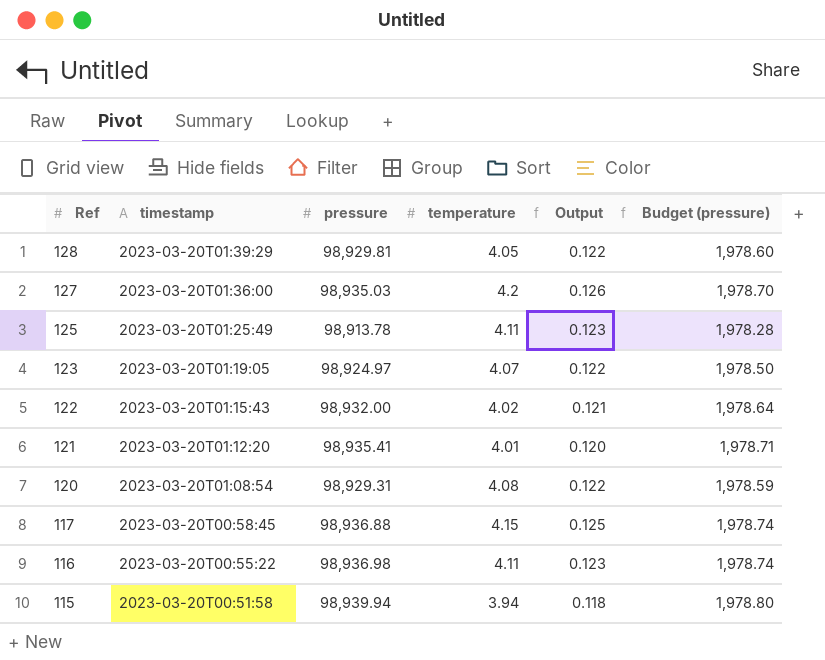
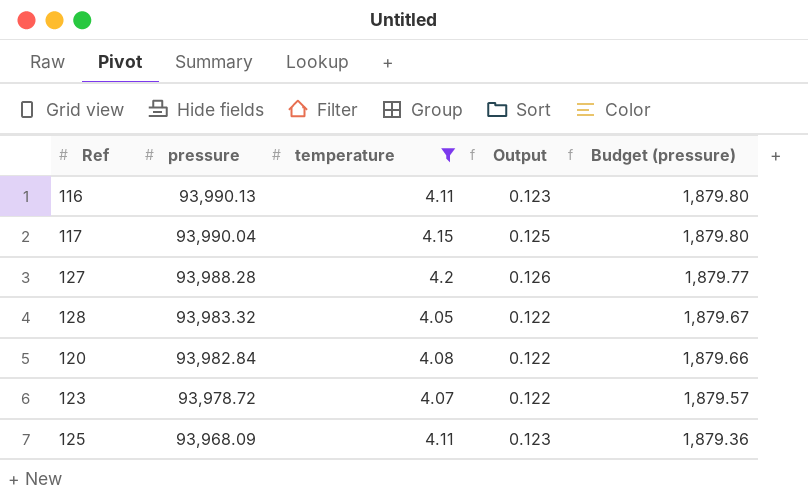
filter: none -> temperature >= 4.05
row order: Ref descending -> pressure descending
column timestamp | position: 2 -> none
116 | pressure: 98,936.98 -> 93,990.13
116 | Budget (pressure): 1,978.74 -> 1,879.80
117 | pressure: 98,936.88 -> 93,990.04
117 | Budget (pressure): 1,978.74 -> 1,879.80
127 | pressure: 98,935.03 -> 93,988.28
127 | Budget (pressure): 1,978.70 -> 1,879.77
128 | pressure: 98,929.81 -> 93,983.32
128 | Budget (pressure): 1,978.60 -> 1,879.67
120 | pressure: 98,929.31 -> 93,982.84
120 | Budget (pressure): 1,978.59 -> 1,879.66
123 | pressure: 98,924.97 -> 93,978.72
123 | Budget (pressure): 1,978.50 -> 1,879.57
125 | pressure: 98,913.78 -> 93,968.09
125 | Budget (pressure): 1,978.28 -> 1,879.36

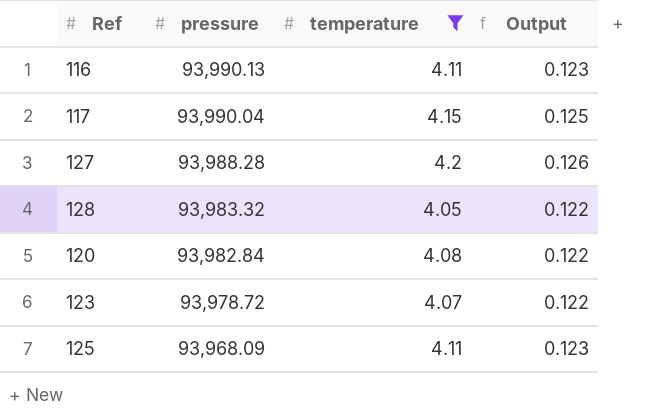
column Budget (pressure) | formula: [pressure] * 0.02 -> none

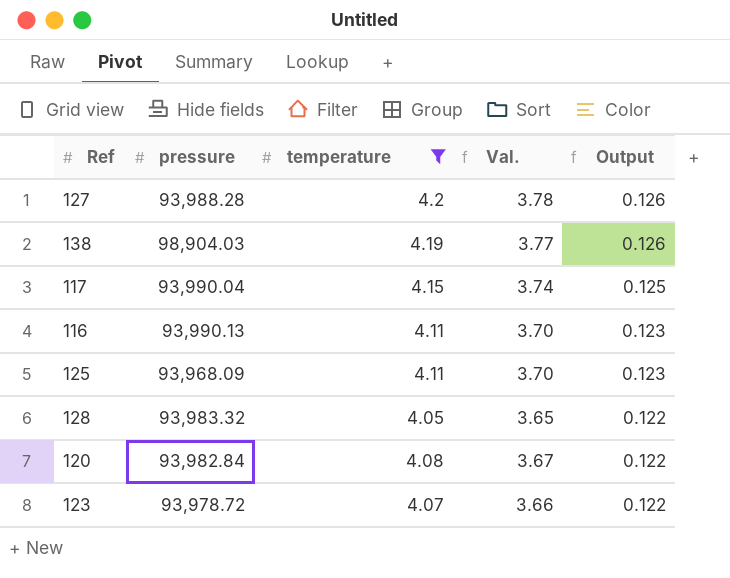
row order: pressure descending -> Output descending
column Val. | formula: none -> [temperature] * 0.9
row 138: none -> 98,904.03 | 4.19 | 3.77 | 0.126

